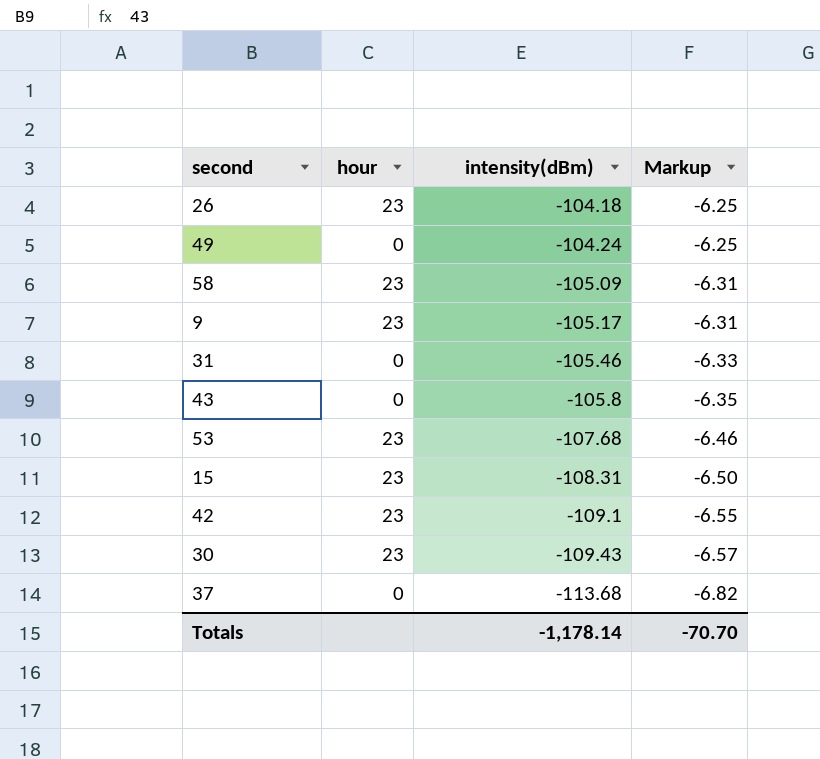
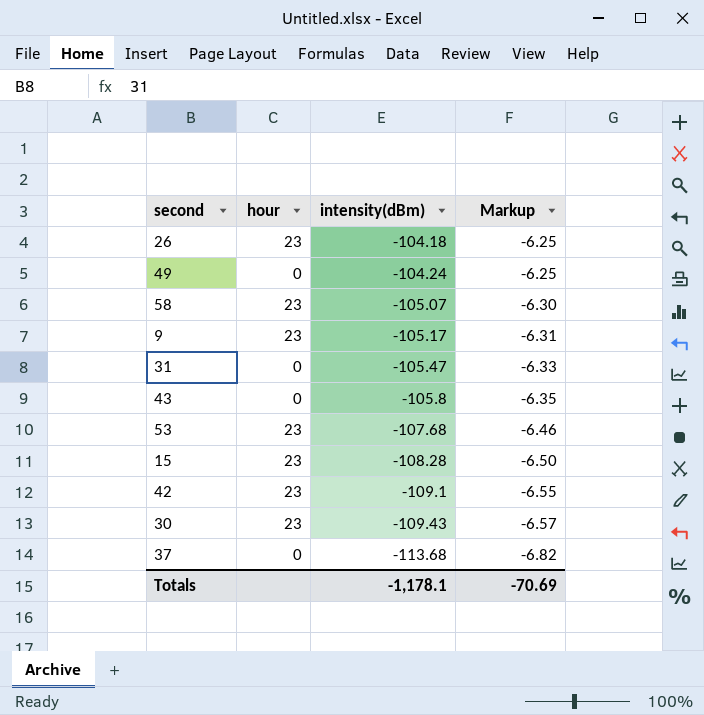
58 | intensity(dBm): -105.09 -> -105.07
58 | Markup: -6.31 -> -6.30
31 | intensity(dBm): -105.46 -> -105.47
15 | intensity(dBm): -108.31 -> -108.28
Totals | intensity(dBm): -1,178.14 -> -1,178.1
Totals | Markup: -70.70 -> -70.69

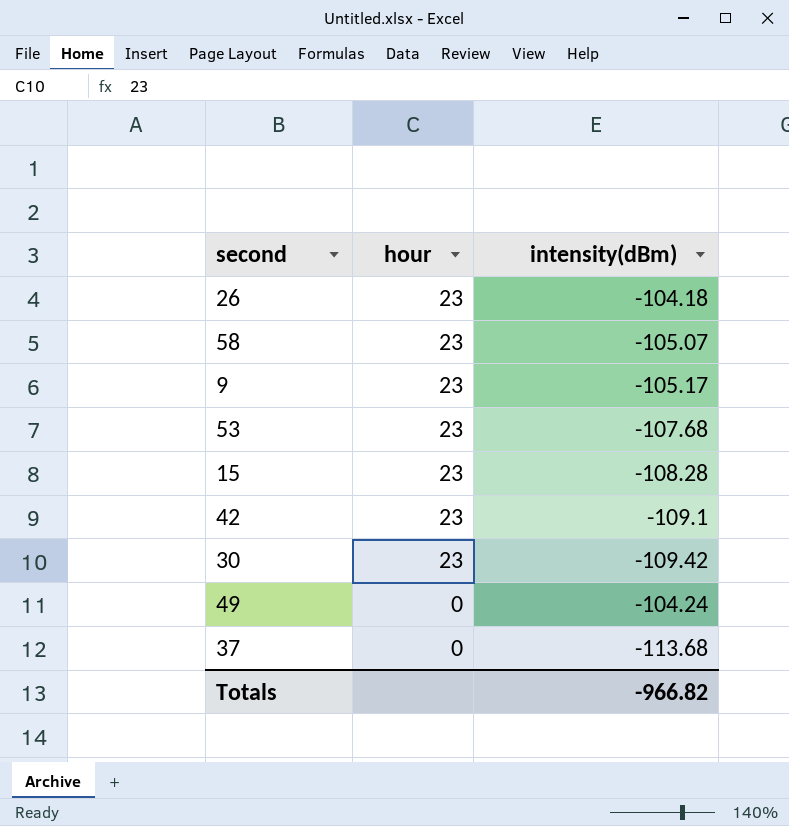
row order: intensity(dBm) descending -> hour descending
column Markup | formula: [intensity(dBm)] * 0.06 -> none
row 31: 0 | -105.47 | -6.33 -> none
row 43: 0 | -105.8 | -6.35 -> none
30 | intensity(dBm): -109.43 -> -109.42
Totals | intensity(dBm): -1,178.1 -> -966.82

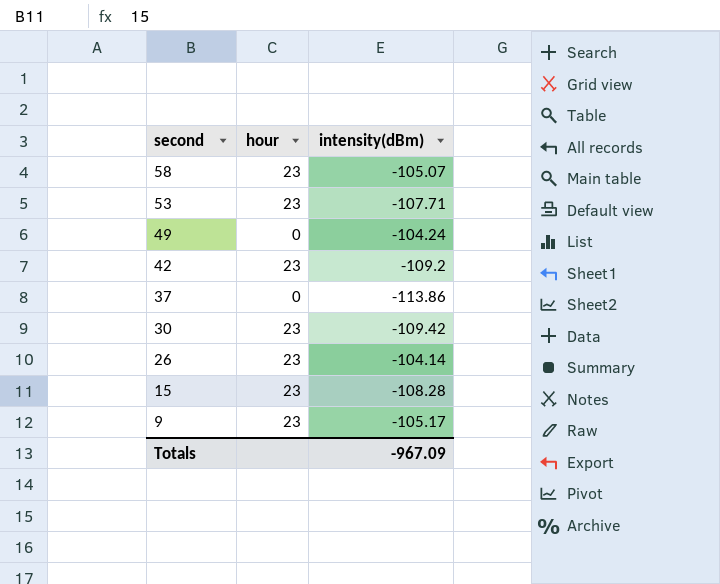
row order: hour descending -> second descending
53 | intensity(dBm): -107.68 -> -107.71
42 | intensity(dBm): -109.1 -> -109.2
37 | intensity(dBm): -113.68 -> -113.86
26 | intensity(dBm): -104.18 -> -104.14
Totals | intensity(dBm): -966.82 -> -967.09

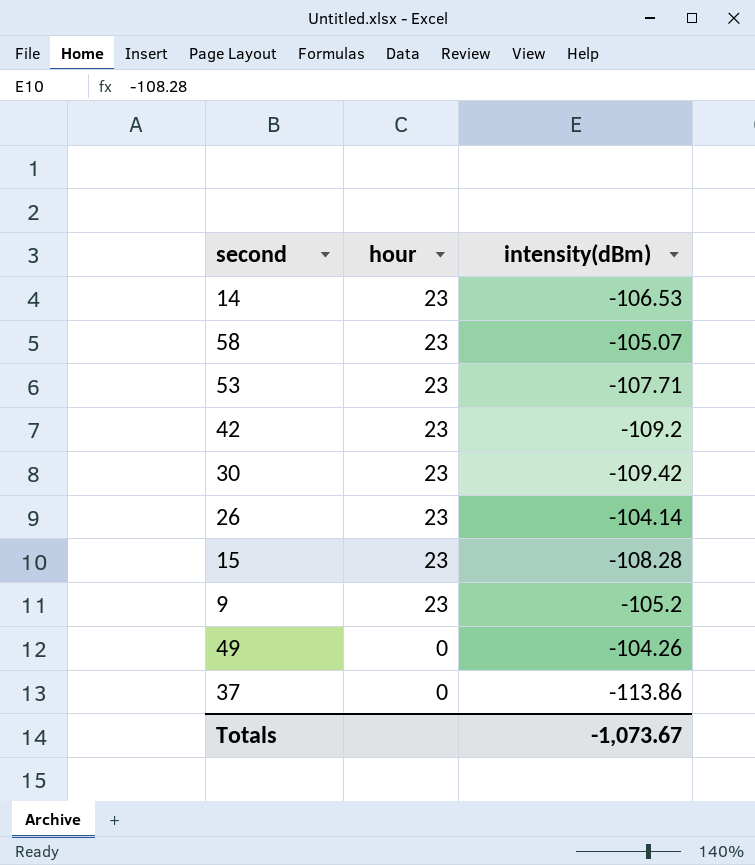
row order: second descending -> hour descending
row 14: none -> 23 | -106.53
9 | intensity(dBm): -105.17 -> -105.2
49 | intensity(dBm): -104.24 -> -104.26
Totals | intensity(dBm): -967.09 -> -1,073.67

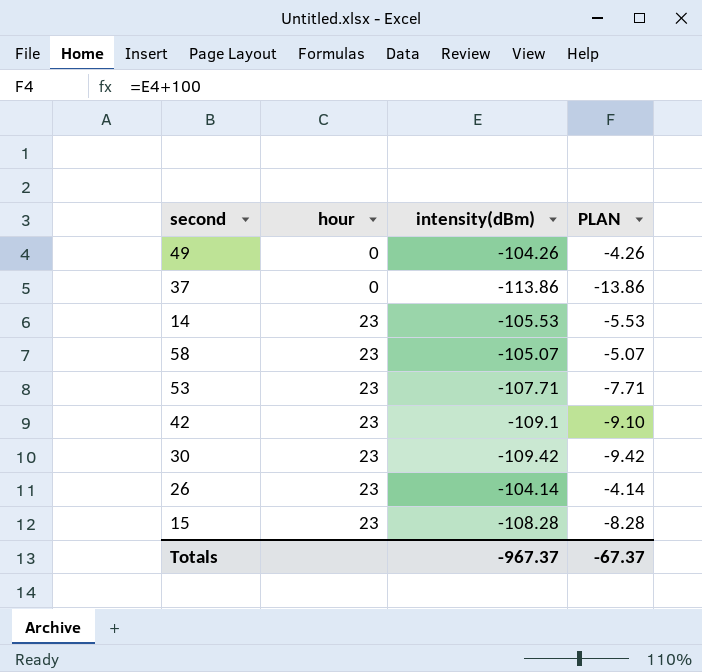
row order: hour descending -> hour ascending
column PLAN | formula: none -> [intensity(dBm)] + 100
row 9: 23 | -105.2 -> none
14 | intensity(dBm): -106.53 -> -105.53
42 | intensity(dBm): -109.2 -> -109.1
Totals | intensity(dBm): -1,073.67 -> -967.37

